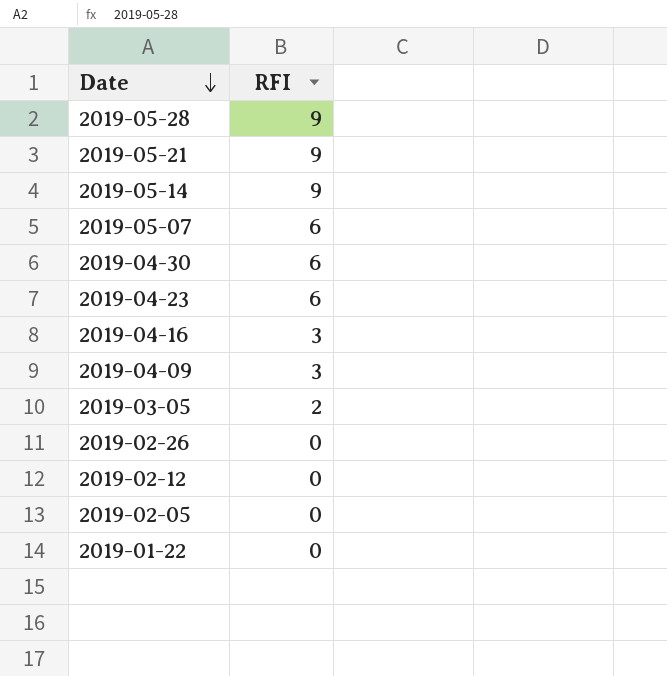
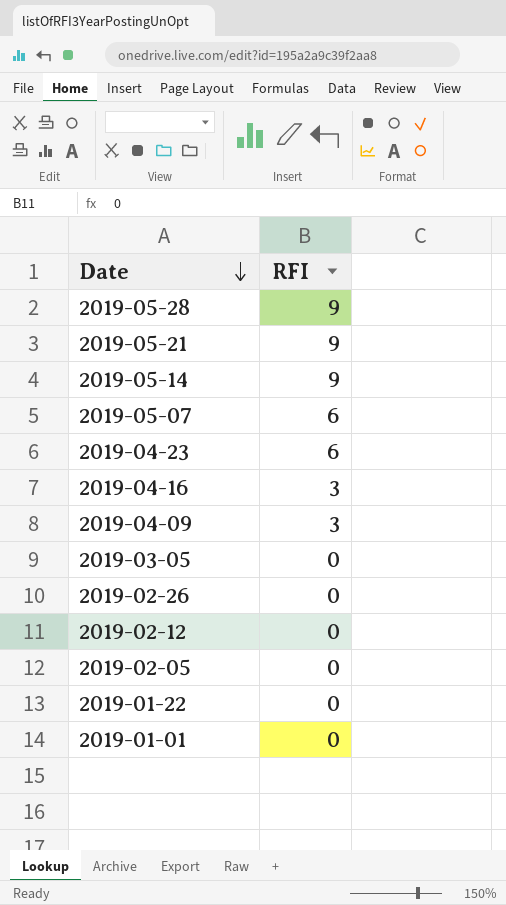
row 2019-04-30: 6 -> none
2019-03-05 | RFI: 2 -> 0
row 2019-01-01: none -> 0

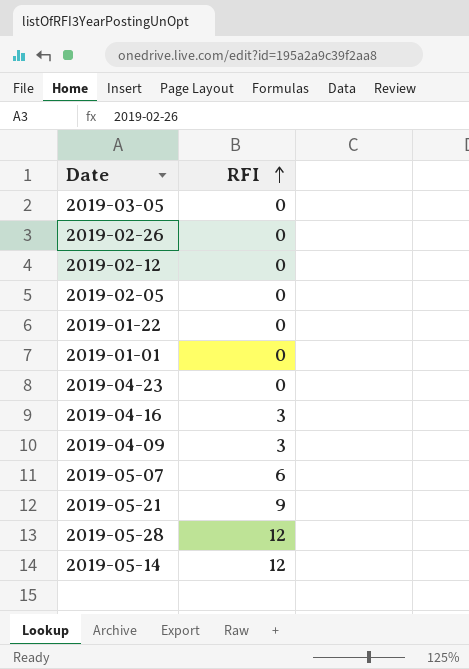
row order: Date descending -> RFI ascending
2019-04-23 | RFI: 6 -> 0
2019-05-28 | RFI: 9 -> 12
2019-05-14 | RFI: 9 -> 12

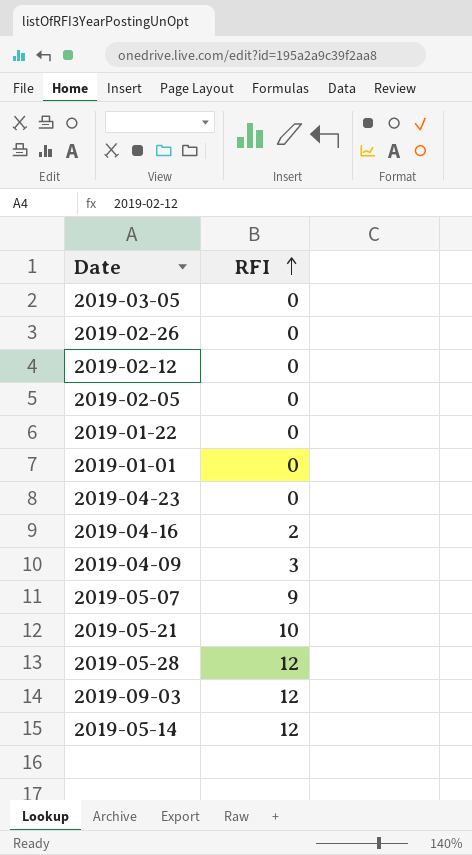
2019-04-16 | RFI: 3 -> 2
2019-05-07 | RFI: 6 -> 9
2019-05-21 | RFI: 9 -> 10
row 2019-09-03: none -> 12

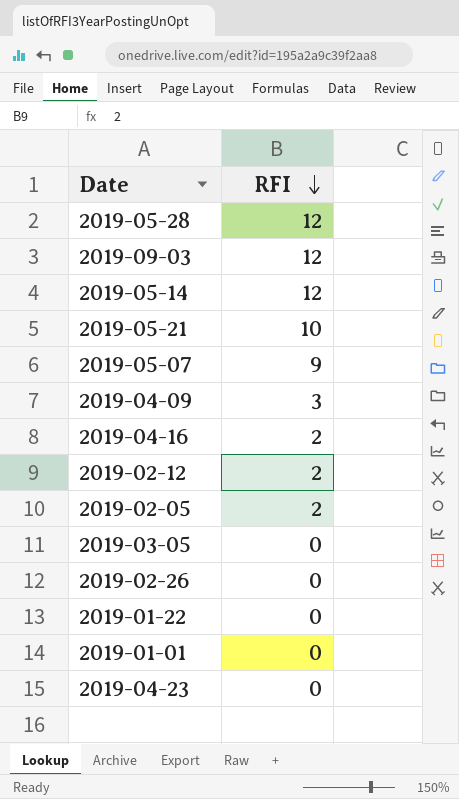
row order: RFI ascending -> RFI descending
2019-02-12 | RFI: 0 -> 2
2019-02-05 | RFI: 0 -> 2

